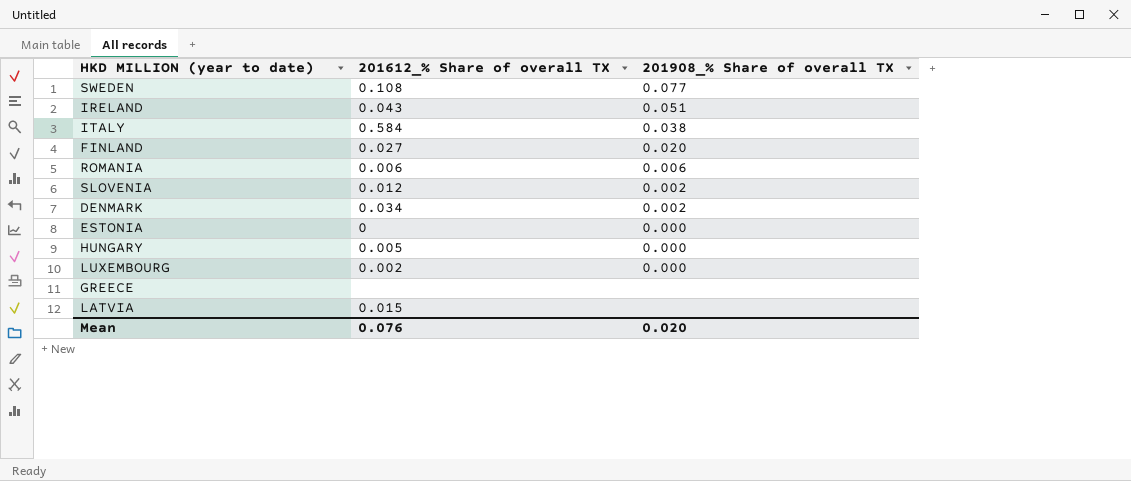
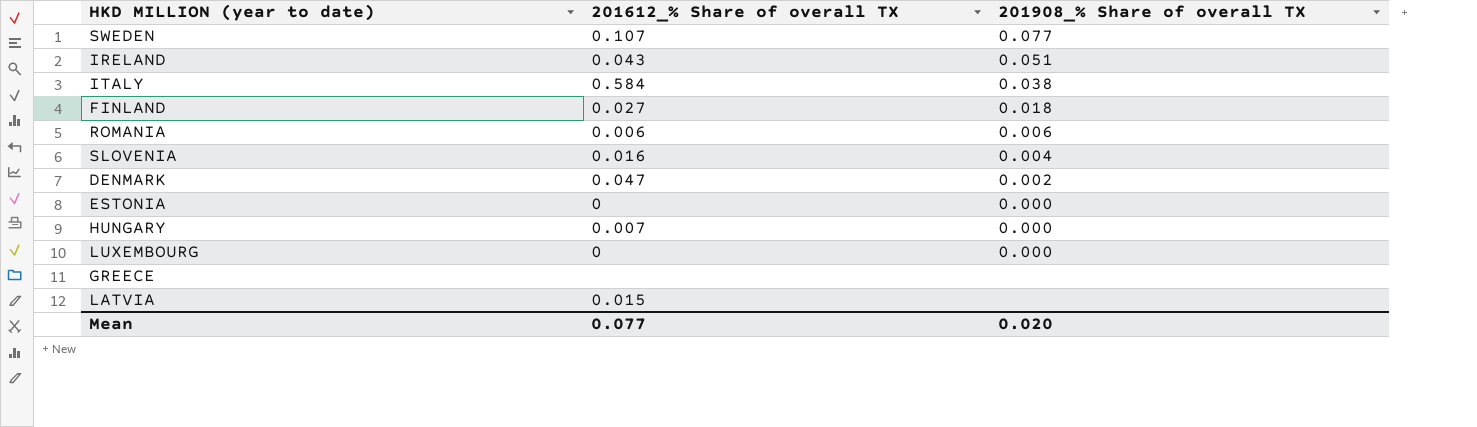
SWEDEN | 201612_% Share of overall TX: 0.108 -> 0.107
FINLAND | 201908_% Share of overall TX: 0.020 -> 0.018
SLOVENIA | 201612_% Share of overall TX: 0.012 -> 0.016
SLOVENIA | 201908_% Share of overall TX: 0.002 -> 0.004
DENMARK | 201612_% Share of overall TX: 0.034 -> 0.047
HUNGARY | 201612_% Share of overall TX: 0.005 -> 0.007
LUXEMBOURG | 201612_% Share of overall TX: 0.002 -> 0
Mean | 201612_% Share of overall TX: 0.076 -> 0.077

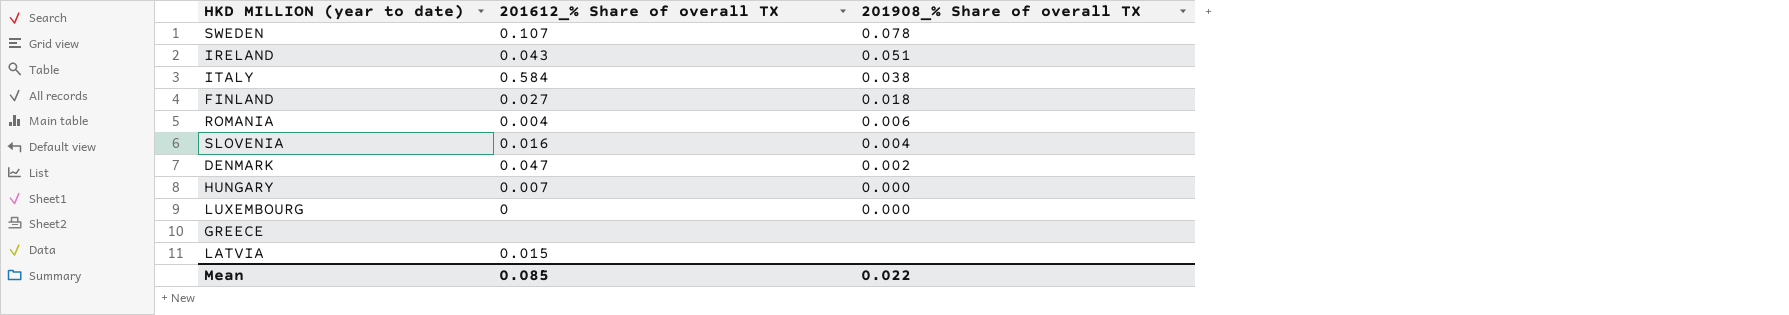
row ESTONIA: 0 | 0.000 -> none
SWEDEN | 201908_% Share of overall TX: 0.077 -> 0.078
ROMANIA | 201612_% Share of overall TX: 0.006 -> 0.004
Mean | 201612_% Share of overall TX: 0.077 -> 0.085
Mean | 201908_% Share of overall TX: 0.020 -> 0.022

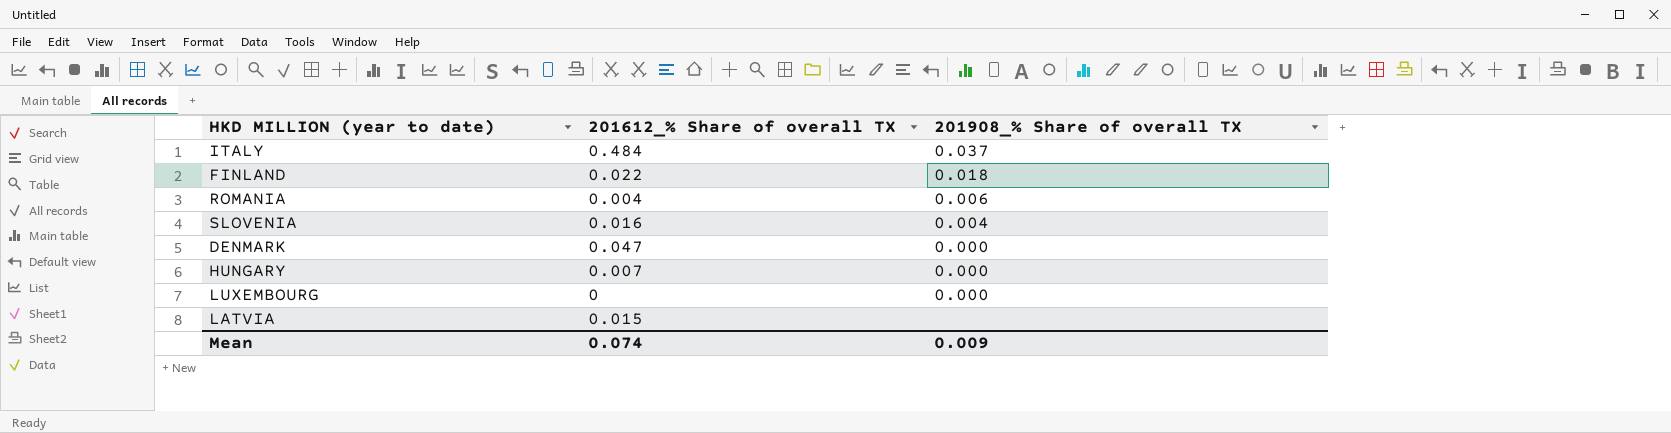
row SWEDEN: 0.107 | 0.078 -> none
row IRELAND: 0.043 | 0.051 -> none
row GREECE: none | none -> none
ITALY | 201612_% Share of overall TX: 0.584 -> 0.484
ITALY | 201908_% Share of overall TX: 0.038 -> 0.037
FINLAND | 201612_% Share of overall TX: 0.027 -> 0.022
DENMARK | 201908_% Share of overall TX: 0.002 -> 0.000
Mean | 201612_% Share of overall TX: 0.085 -> 0.074
Mean | 201908_% Share of overall TX: 0.022 -> 0.009

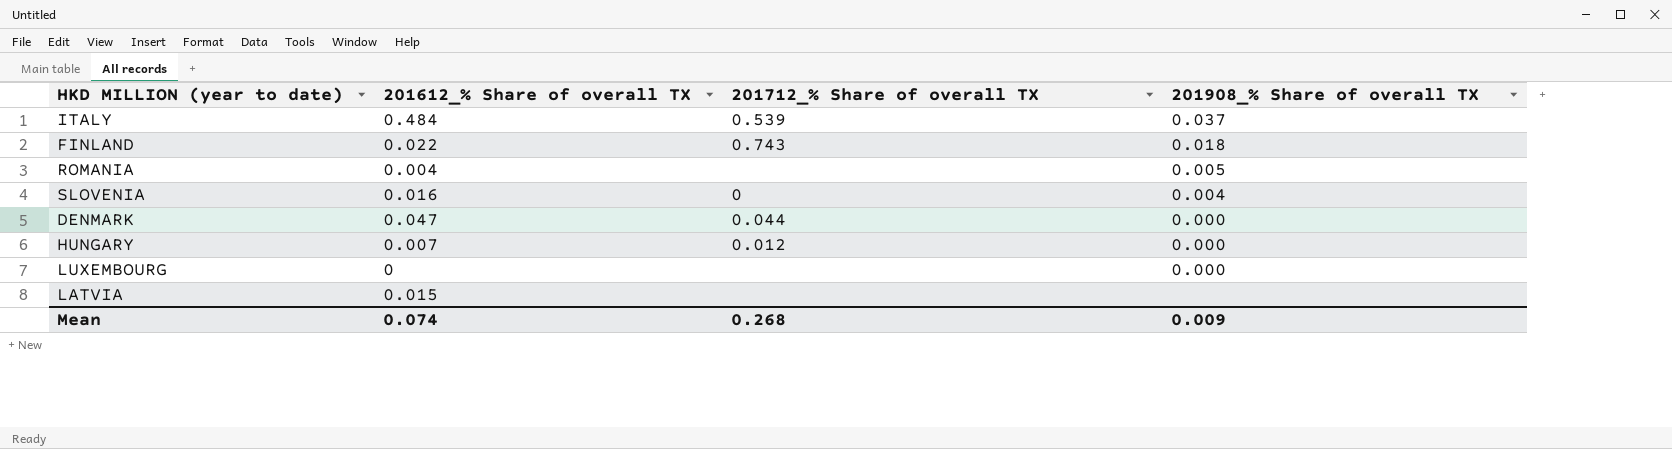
column 201712_% Share of overall TX | position: none -> 3
ROMANIA | 201908_% Share of overall TX: 0.006 -> 0.005

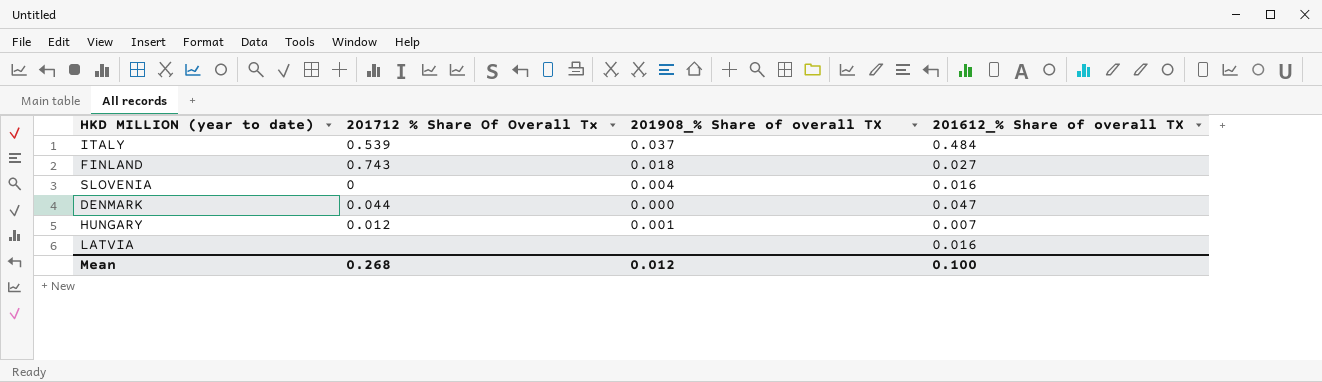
column name: 201712_% Share of overall TX -> 201712 % Share Of Overall Tx
column 201612_% Share of overall TX | position: 2 -> 4
row ROMANIA: 0.004 | none | 0.005 -> none
row LUXEMBOURG: 0 | none | 0.000 -> none
FINLAND | 201612_% Share of overall TX: 0.022 -> 0.027
HUNGARY | 201908_% Share of overall TX: 0.000 -> 0.001
LATVIA | 201612_% Share of overall TX: 0.015 -> 0.016
Mean | 201908_% Share of overall TX: 0.009 -> 0.012
Mean | 201612_% Share of overall TX: 0.074 -> 0.100

